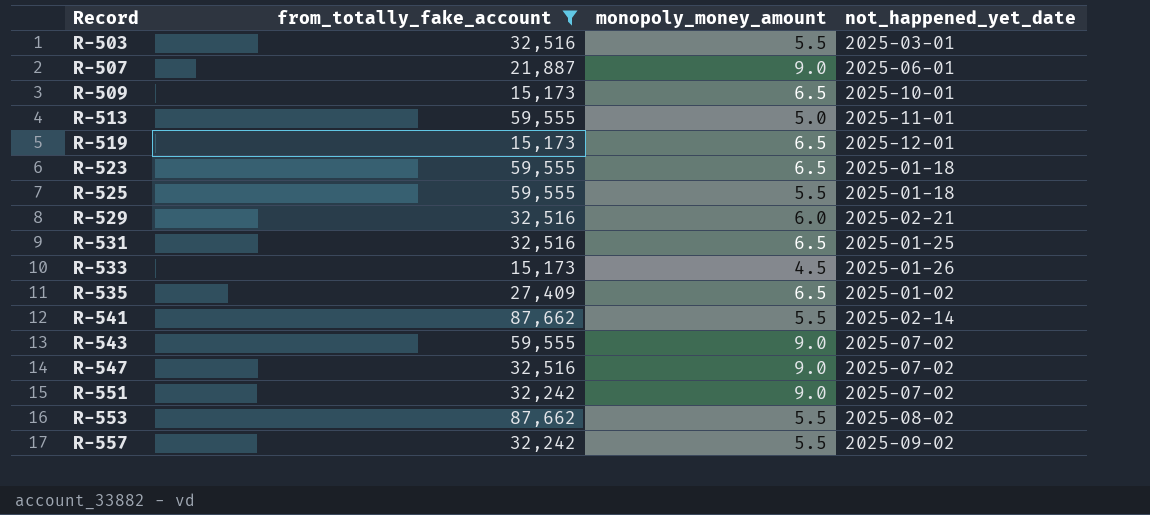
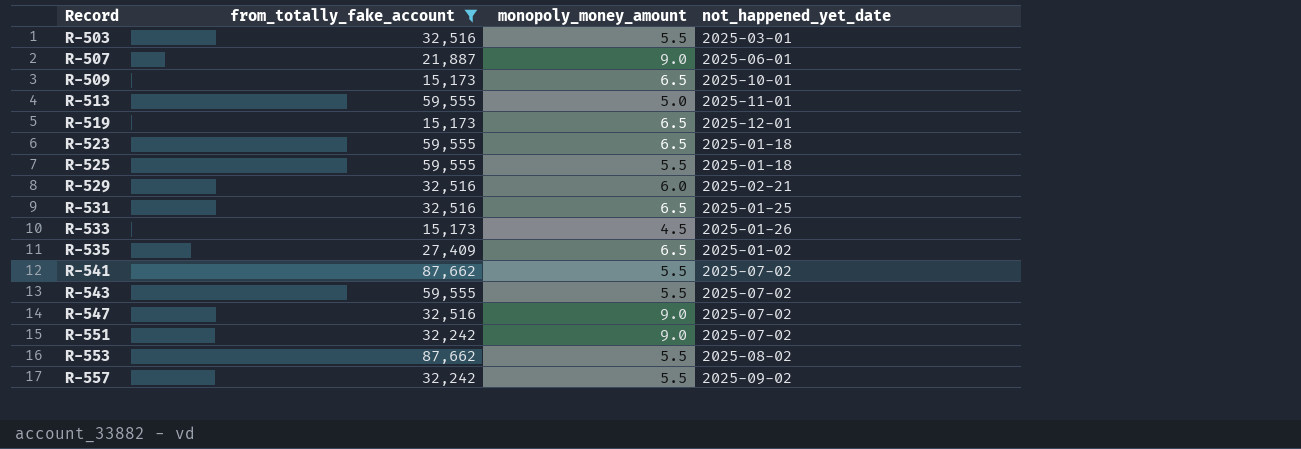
R-541 | not_happened_yet_date: 2025-02-14 -> 2025-07-02
R-543 | monopoly_money_amount: 9.0 -> 5.5

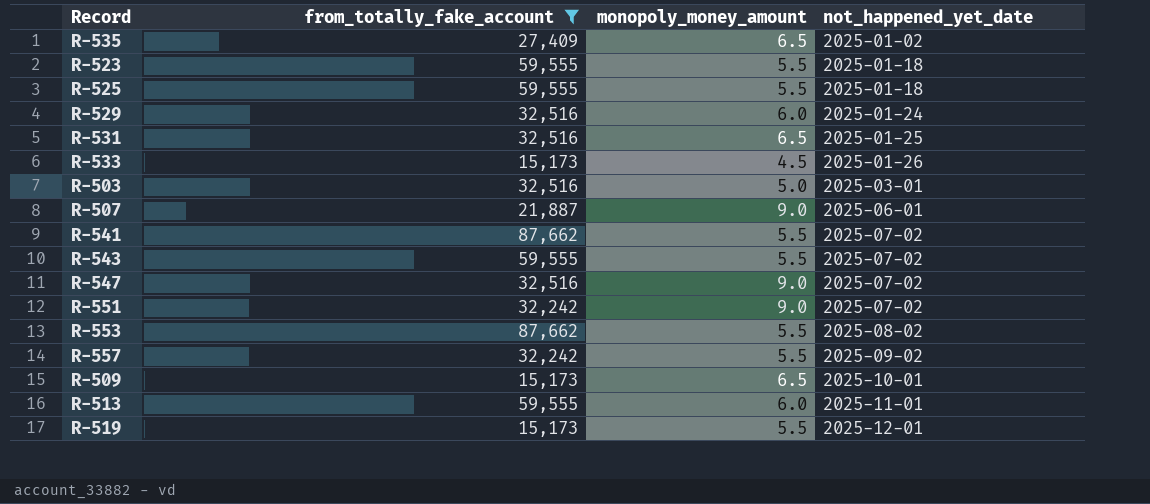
row order: Record ascending -> not_happened_yet_date ascending
R-523 | monopoly_money_amount: 6.5 -> 5.5
R-529 | not_happened_yet_date: 2025-02-21 -> 2025-01-24
R-503 | monopoly_money_amount: 5.5 -> 5.0
R-513 | monopoly_money_amount: 5.0 -> 6.0
R-519 | monopoly_money_amount: 6.5 -> 5.5

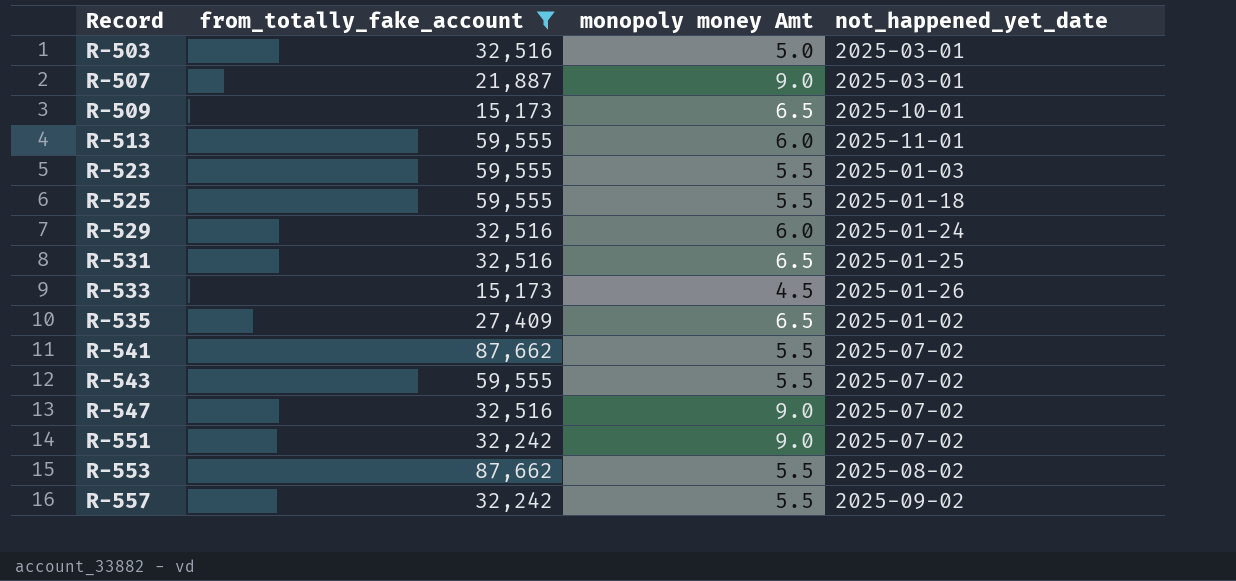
row order: not_happened_yet_date ascending -> Record ascending
column name: monopoly_money_amount -> monopoly money Amt
row R-519: 15,173 | 5.5 | 2025-12-01 -> none
R-507 | not_happened_yet_date: 2025-06-01 -> 2025-03-01
R-523 | not_happened_yet_date: 2025-01-18 -> 2025-01-03

